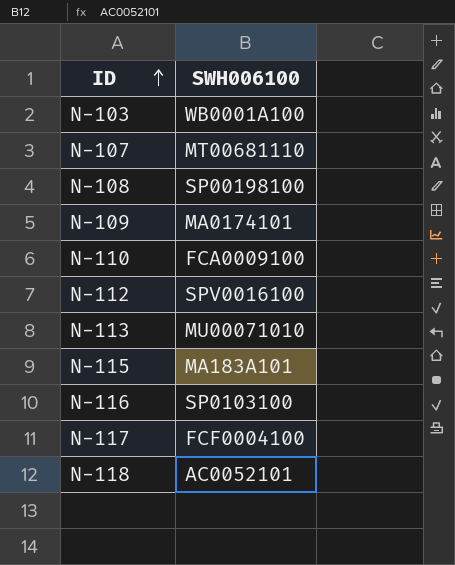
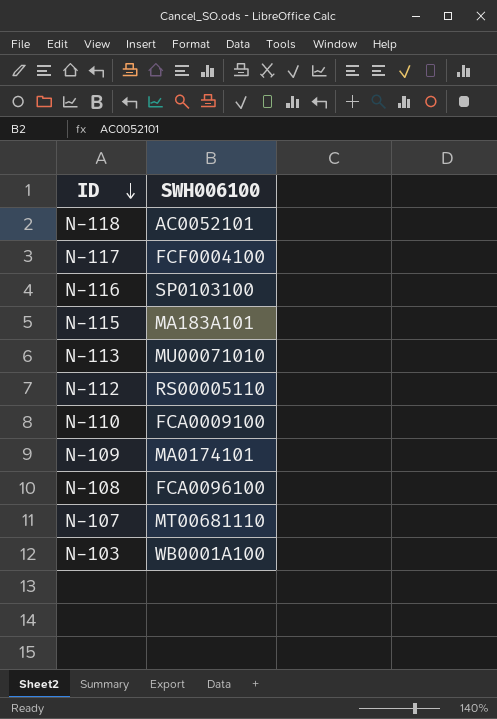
row order: ID ascending -> ID descending
N-112 | SWH006100: SPV0016100 -> RS00005110
N-108 | SWH006100: SP00198100 -> FCA0096100

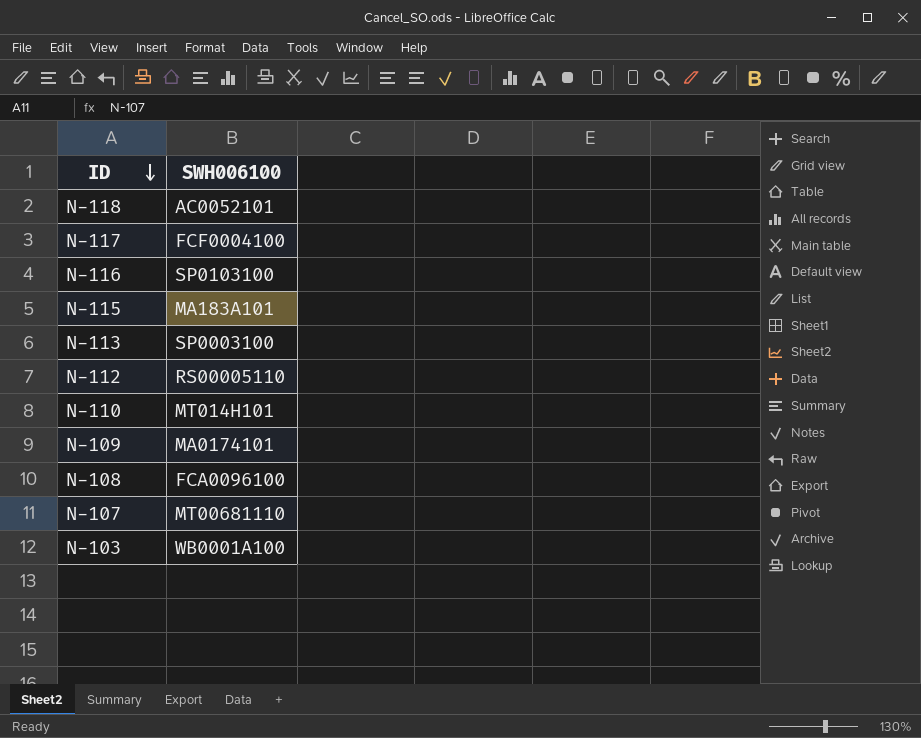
N-113 | SWH006100: MU00071010 -> SP0003100
N-110 | SWH006100: FCA0009100 -> MT014H101

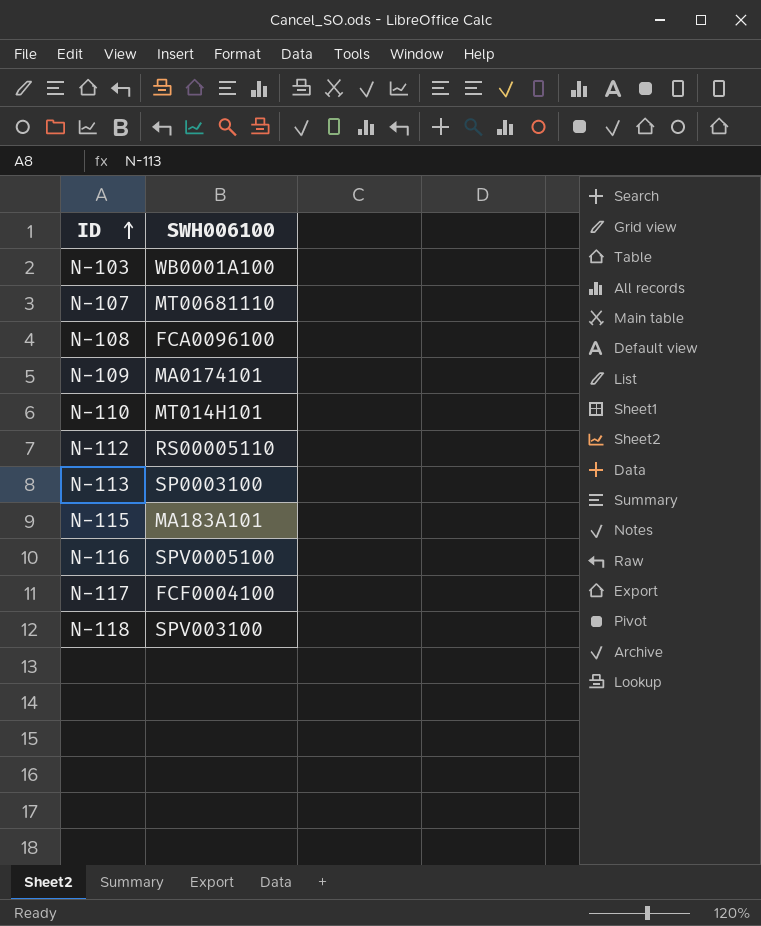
row order: ID descending -> ID ascending
N-116 | SWH006100: SP0103100 -> SPV0005100
N-118 | SWH006100: AC0052101 -> SPV003100

